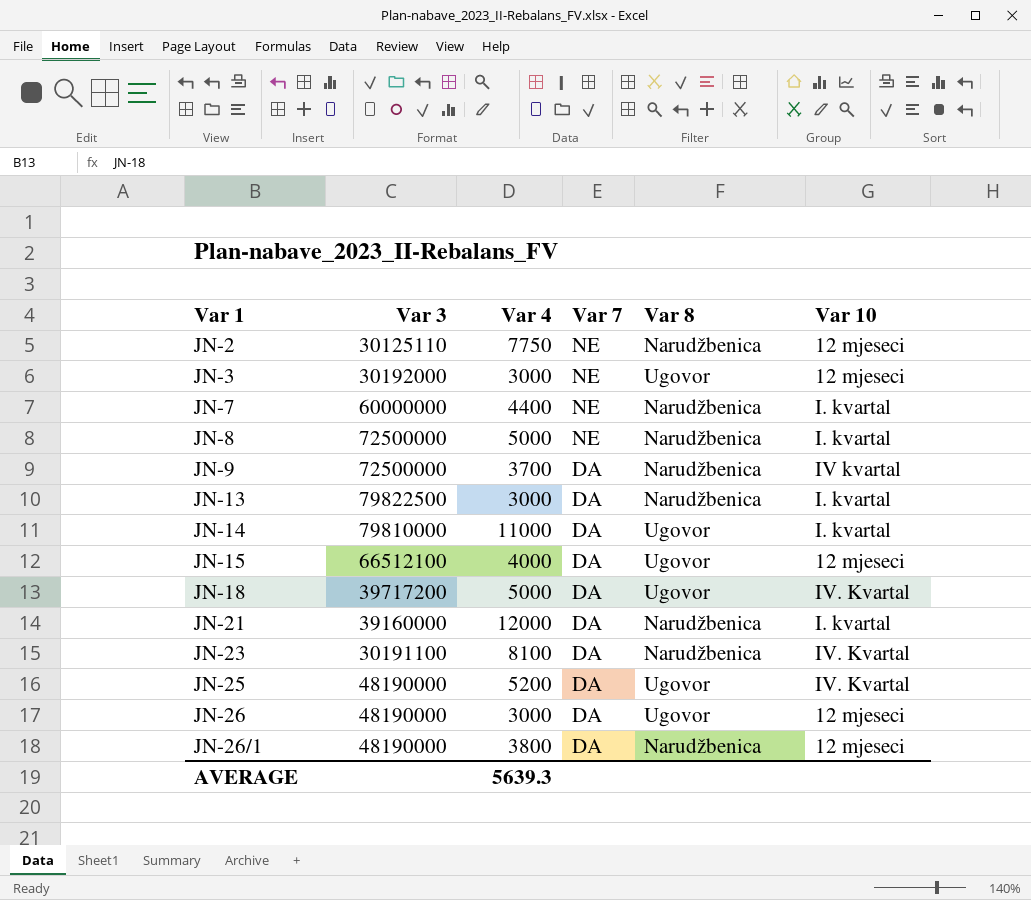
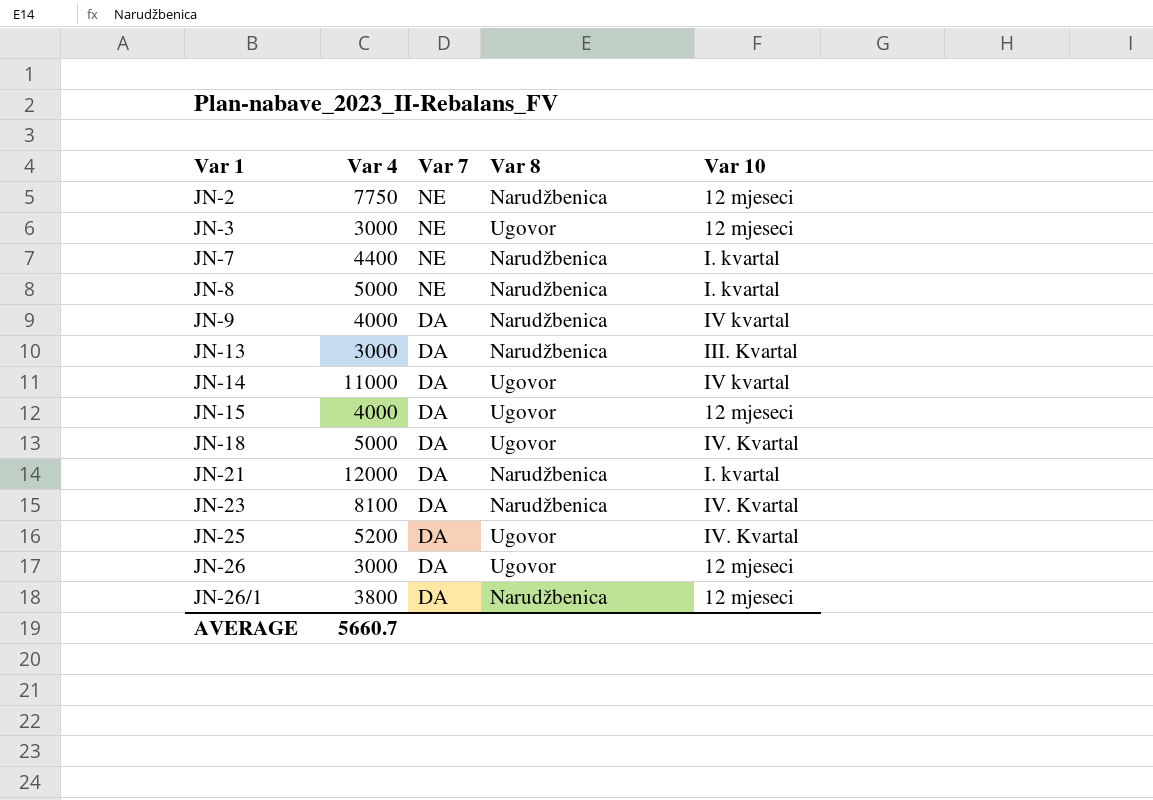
column Var 3 | position: 2 -> none
JN-9 | Var 4: 3700 -> 4000
JN-13 | Var 10: I. kvartal -> III. Kvartal
JN-14 | Var 10: I. kvartal -> IV kvartal
AVERAGE | Var 4: 5639.3 -> 5660.7

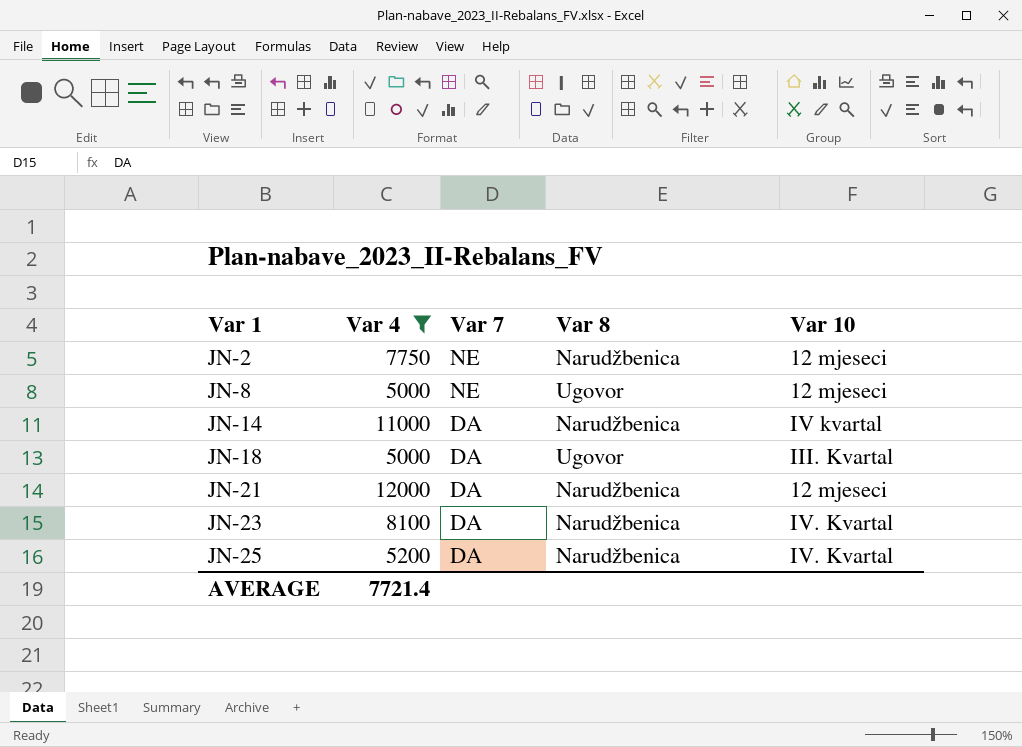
filter: none -> Var 4 >= 5000
JN-8 | Var 8: Narudžbenica -> Ugovor
JN-8 | Var 10: I. kvartal -> 12 mjeseci
JN-14 | Var 8: Ugovor -> Narudžbenica
JN-18 | Var 10: IV. Kvartal -> III. Kvartal
JN-21 | Var 10: I. kvartal -> 12 mjeseci
JN-25 | Var 8: Ugovor -> Narudžbenica
AVERAGE | Var 4: 5660.7 -> 7721.4

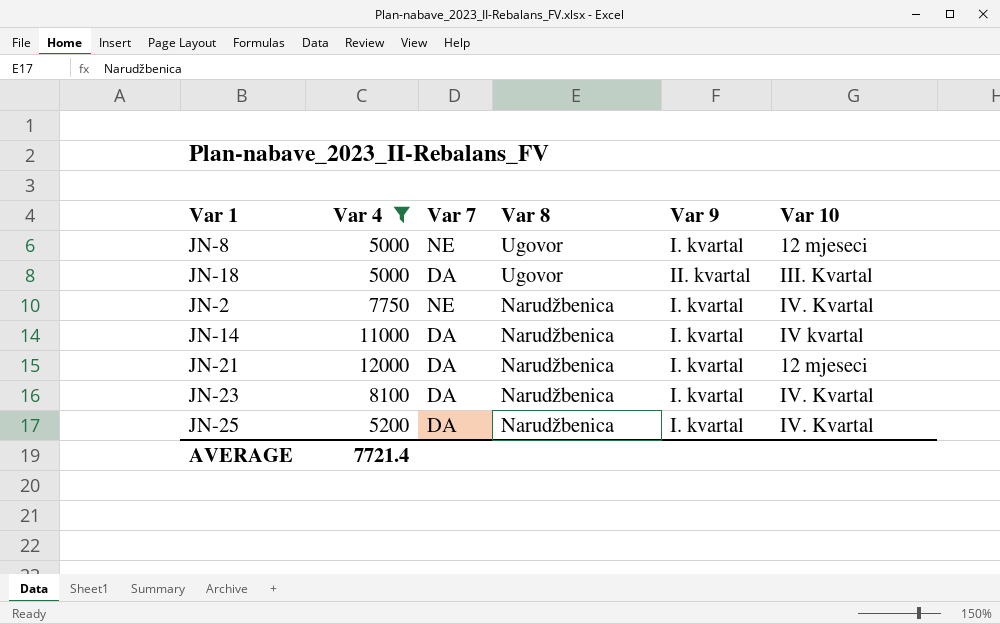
row order: Var 1 ascending -> Var 8 descending
column Var 9 | position: none -> 5
JN-2 | Var 10: 12 mjeseci -> IV. Kvartal

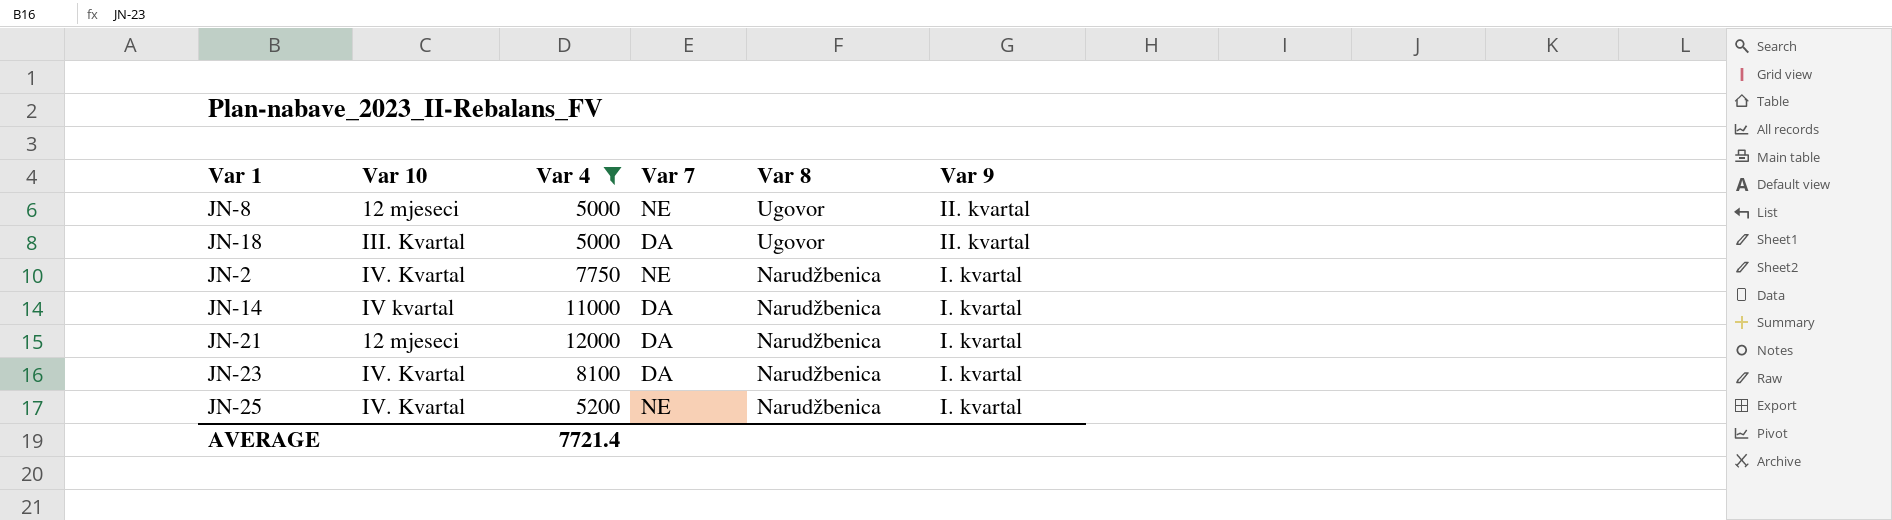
column Var 10 | position: 6 -> 2
JN-8 | Var 9: I. kvartal -> II. kvartal
JN-25 | Var 7: DA -> NE

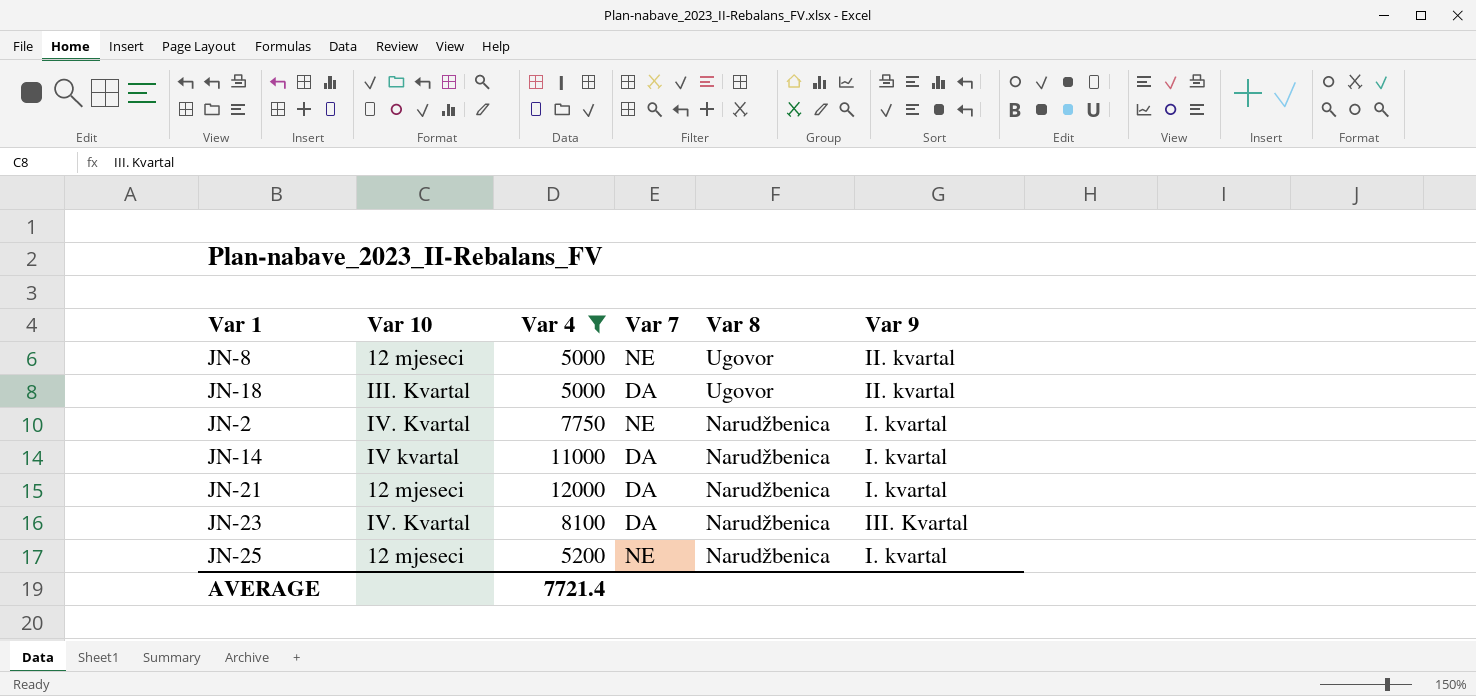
JN-23 | Var 9: I. kvartal -> III. Kvartal
JN-25 | Var 10: IV. Kvartal -> 12 mjeseci

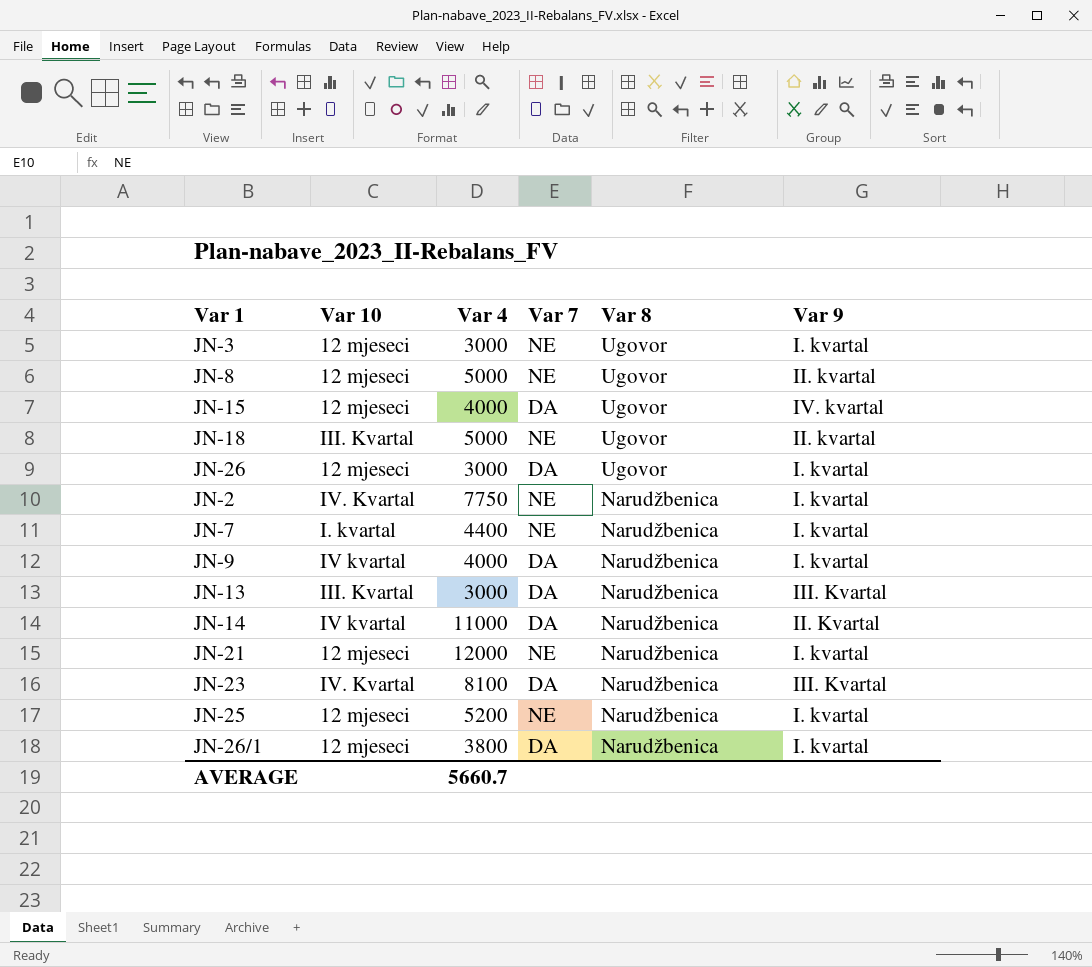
filter: Var 4 >= 5000 -> none
JN-18 | Var 7: DA -> NE
JN-14 | Var 9: I. kvartal -> II. Kvartal
JN-21 | Var 7: DA -> NE
AVERAGE | Var 4: 7721.4 -> 5660.7

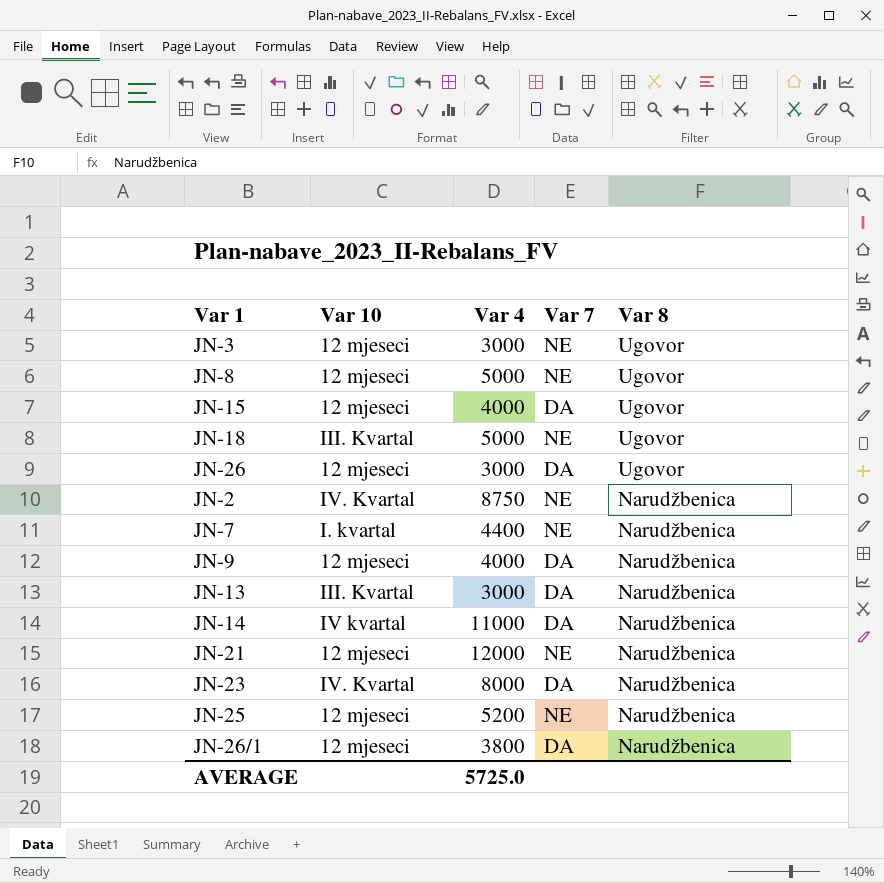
column Var 9 | position: 6 -> none
JN-2 | Var 4: 7750 -> 8750
JN-9 | Var 10: IV kvartal -> 12 mjeseci
JN-23 | Var 4: 8100 -> 8000
AVERAGE | Var 4: 5660.7 -> 5725.0

